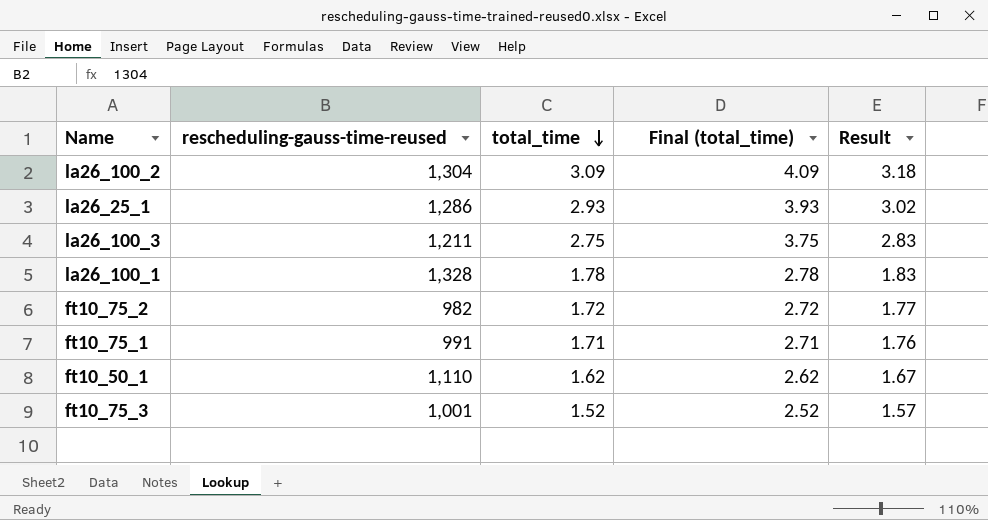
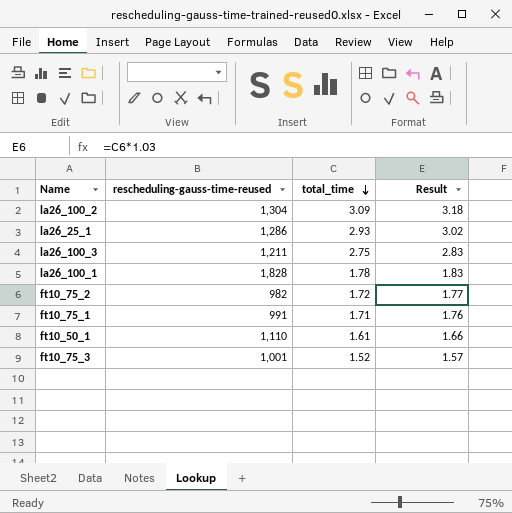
column Final (total_time) | formula: [total_time] + 1 -> none
la26_100_1 | rescheduling-gauss-time-reused: 1,328 -> 1,828
ft10_50_1 | total_time: 1.62 -> 1.61
ft10_50_1 | Result: 1.67 -> 1.66

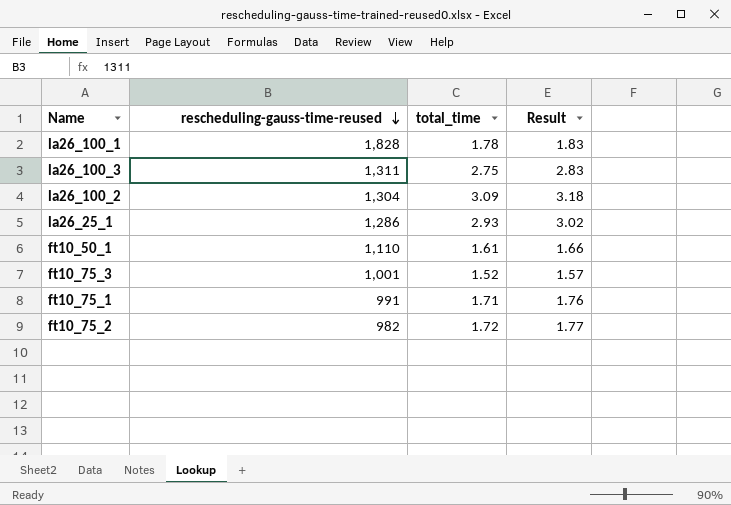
row order: total_time descending -> rescheduling-gauss-time-reused descending
la26_100_3 | rescheduling-gauss-time-reused: 1,211 -> 1,311

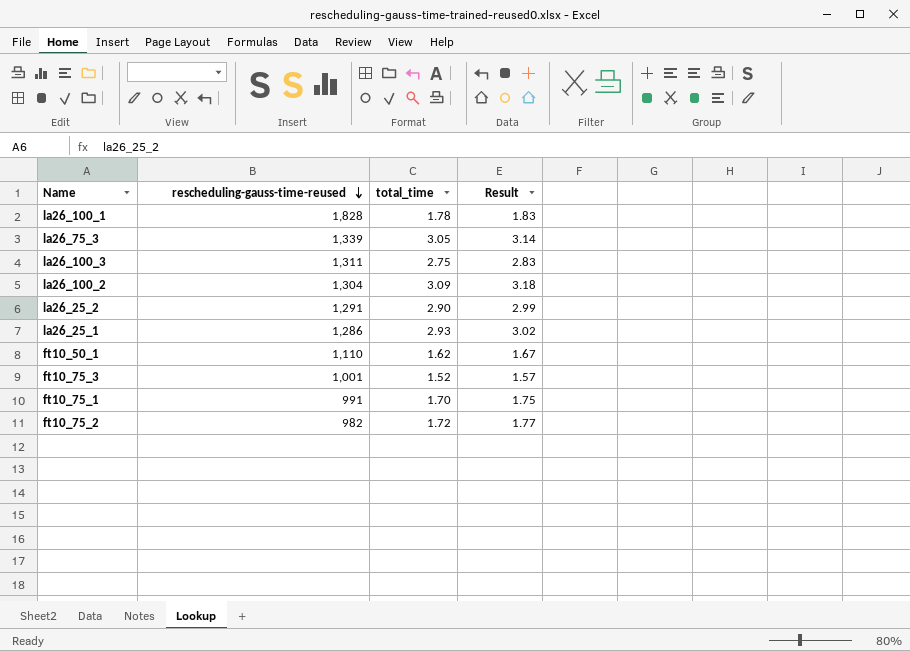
row la26_75_3: none -> 1,339 | 3.05 | 3.14
row la26_25_2: none -> 1,291 | 2.90 | 2.99
ft10_50_1 | total_time: 1.61 -> 1.62
ft10_50_1 | Result: 1.66 -> 1.67
ft10_75_1 | total_time: 1.71 -> 1.70
ft10_75_1 | Result: 1.76 -> 1.75

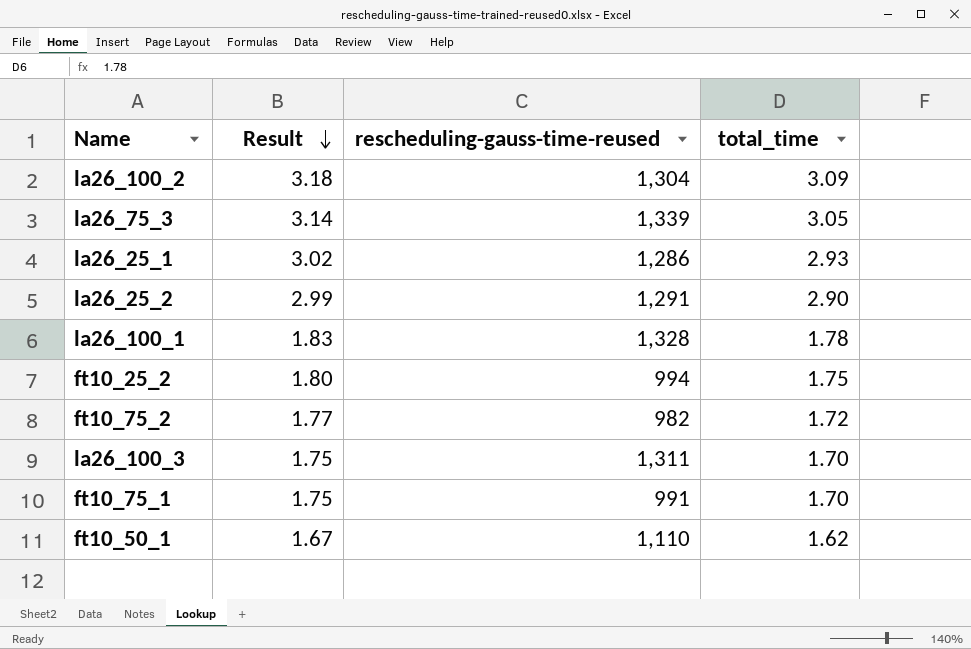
row order: rescheduling-gauss-time-reused descending -> Result descending
column Result | position: 4 -> 2
row ft10_75_3: 1,001 | 1.52 | 1.57 -> none
la26_100_1 | rescheduling-gauss-time-reused: 1,828 -> 1,328
row ft10_25_2: none -> 1.80 | 994 | 1.75
la26_100_3 | Result: 2.83 -> 1.75
la26_100_3 | total_time: 2.75 -> 1.70

